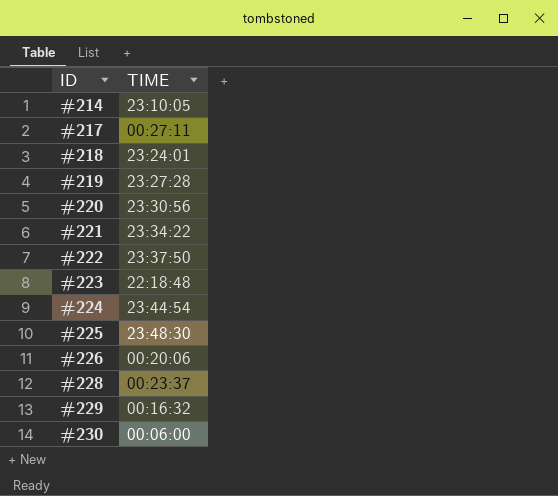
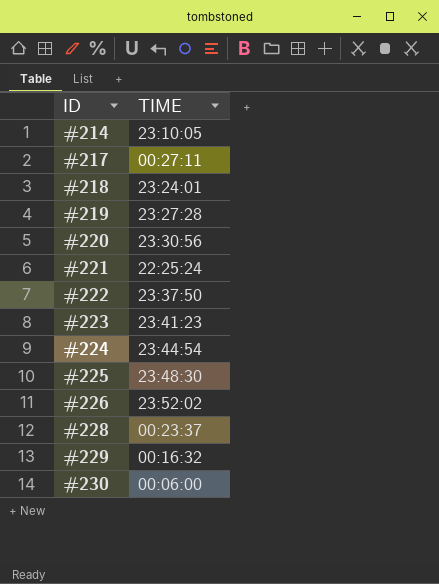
#221 | TIME: 23:34:22 -> 22:25:24
#223 | TIME: 22:18:48 -> 23:41:23
#226 | TIME: 00:20:06 -> 23:52:02

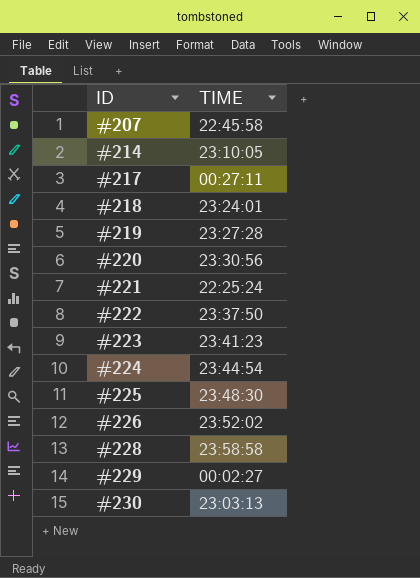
row #207: none -> 22:45:58
#228 | TIME: 00:23:37 -> 23:58:58
#229 | TIME: 00:16:32 -> 00:02:27
#230 | TIME: 00:06:00 -> 23:03:13

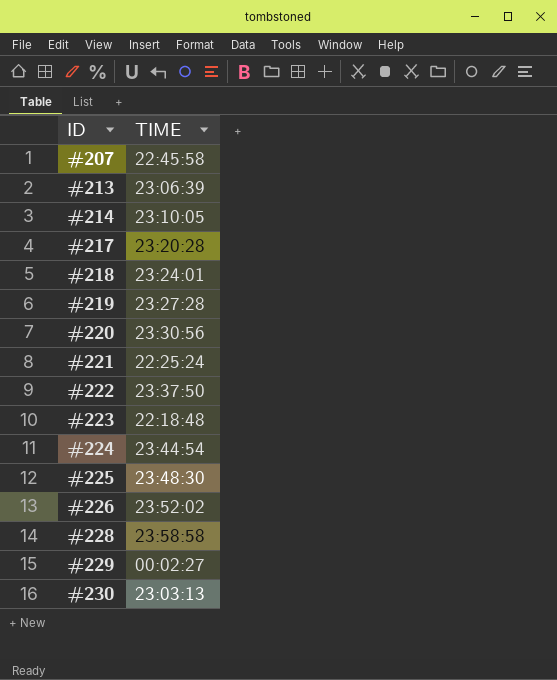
row #213: none -> 23:06:39
#217 | TIME: 00:27:11 -> 23:20:28
#223 | TIME: 23:41:23 -> 22:18:48

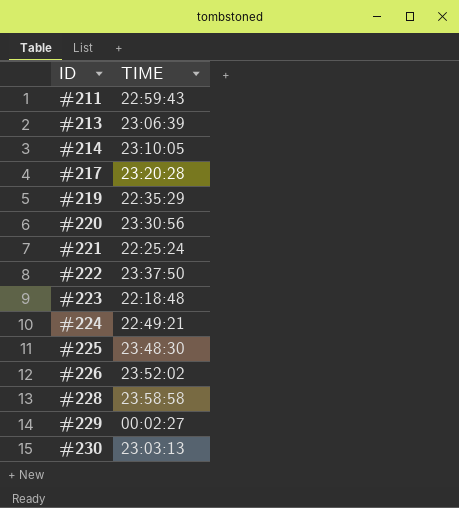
row #207: 22:45:58 -> none
row #218: 23:24:01 -> none
row #211: none -> 22:59:43
#219 | TIME: 23:27:28 -> 22:35:29
#224 | TIME: 23:44:54 -> 22:49:21

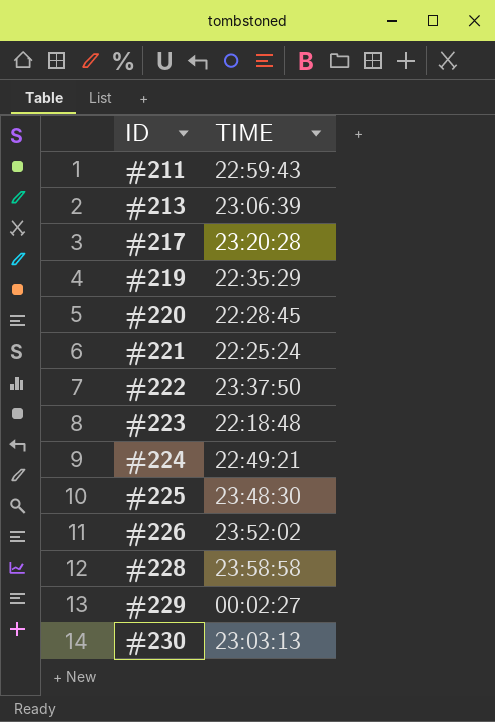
row #214: 23:10:05 -> none
#220 | TIME: 23:30:56 -> 22:28:45

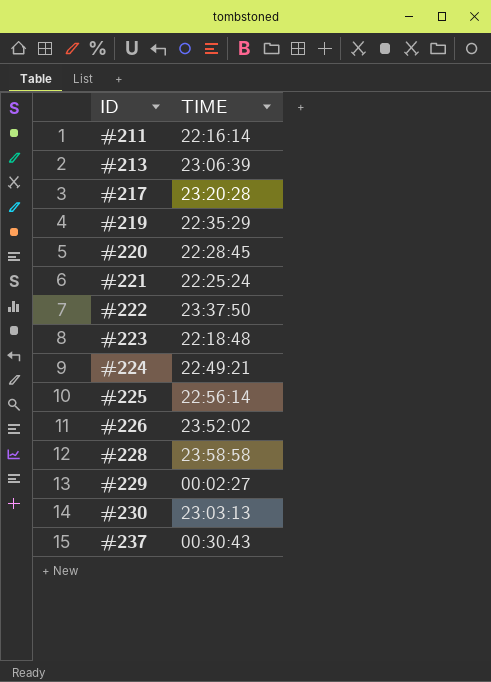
#211 | TIME: 22:59:43 -> 22:16:14
#225 | TIME: 23:48:30 -> 22:56:14
row #237: none -> 00:30:43

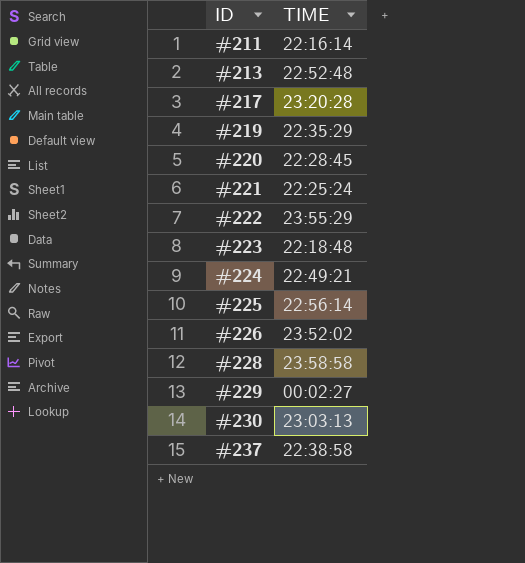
#213 | TIME: 23:06:39 -> 22:52:48
#222 | TIME: 23:37:50 -> 23:55:29
#237 | TIME: 00:30:43 -> 22:38:58

